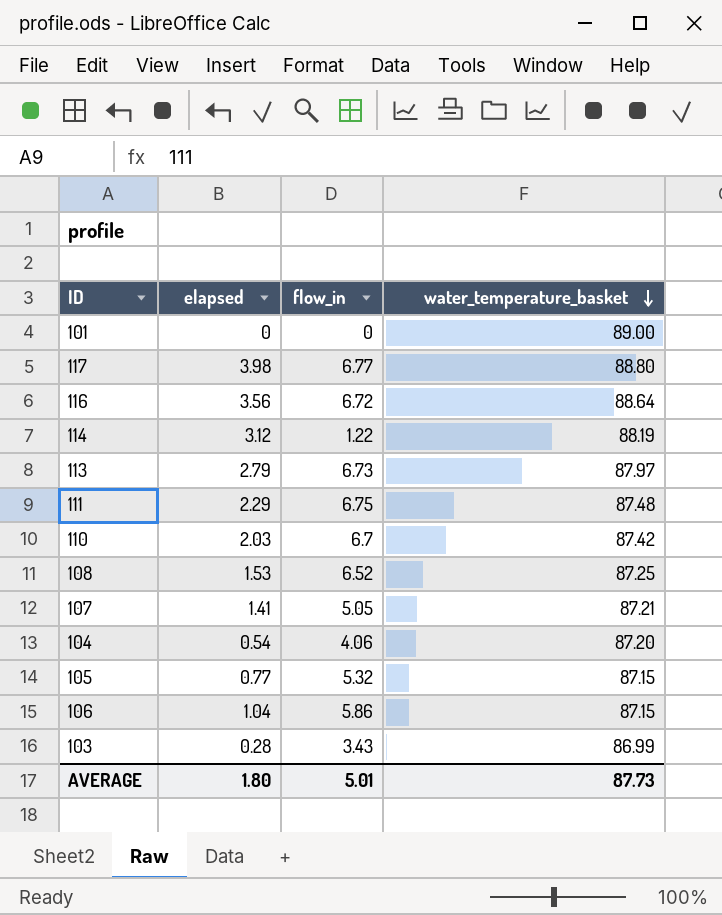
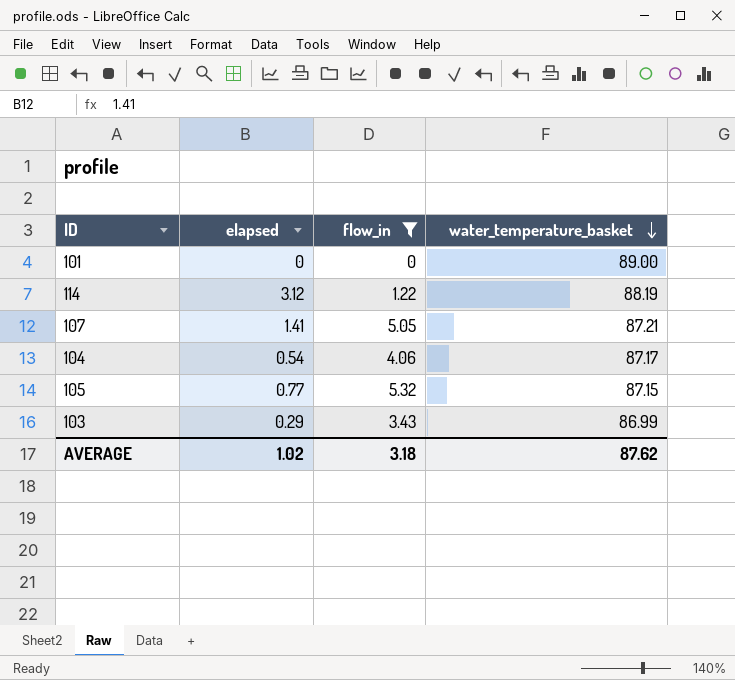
filter: none -> flow_in <= 5.32
104 | water_temperature_basket: 87.20 -> 87.17
103 | elapsed: 0.28 -> 0.29
AVERAGE | elapsed: 1.80 -> 1.02
AVERAGE | flow_in: 5.01 -> 3.18
AVERAGE | water_temperature_basket: 87.73 -> 87.62

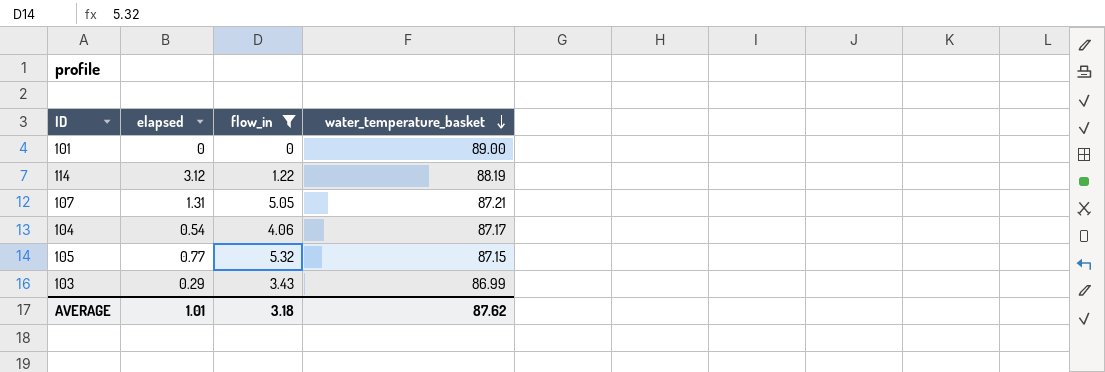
107 | elapsed: 1.41 -> 1.31
AVERAGE | elapsed: 1.02 -> 1.01

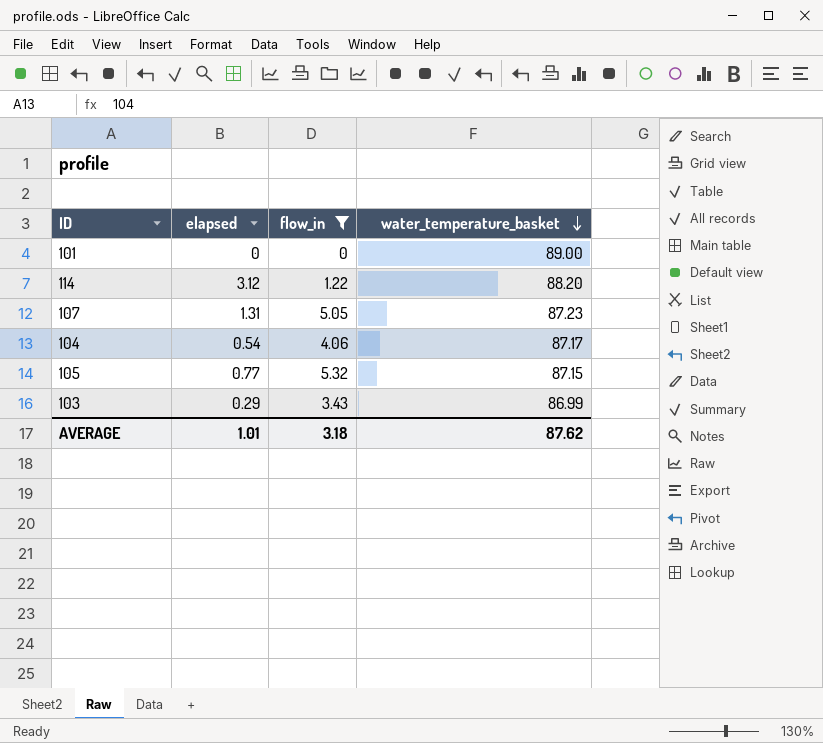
114 | water_temperature_basket: 88.19 -> 88.20
107 | water_temperature_basket: 87.21 -> 87.23

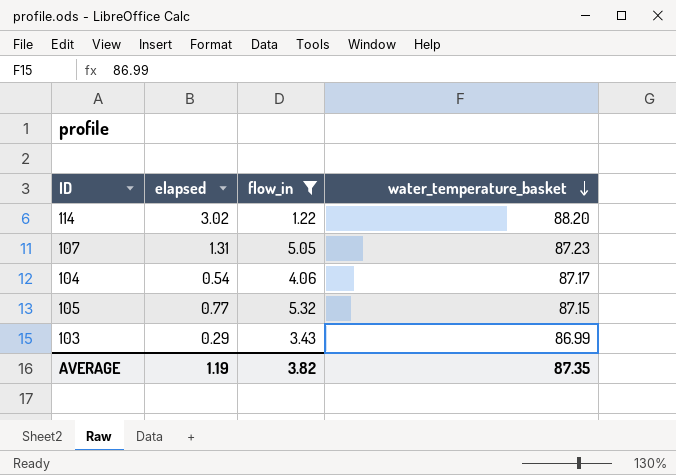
row 101: 0 | 0 | 89.00 -> none
114 | elapsed: 3.12 -> 3.02
AVERAGE | elapsed: 1.01 -> 1.19
AVERAGE | flow_in: 3.18 -> 3.82
AVERAGE | water_temperature_basket: 87.62 -> 87.35

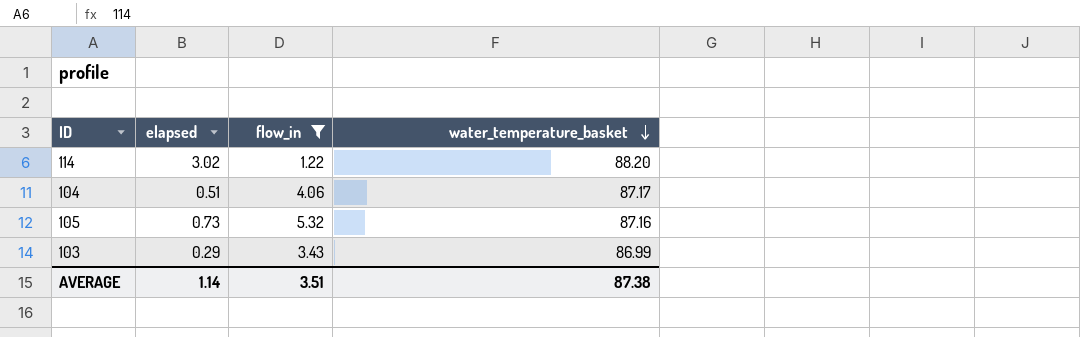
row 107: 1.31 | 5.05 | 87.23 -> none
104 | elapsed: 0.54 -> 0.51
105 | elapsed: 0.77 -> 0.73
105 | water_temperature_basket: 87.15 -> 87.16
AVERAGE | elapsed: 1.19 -> 1.14
AVERAGE | flow_in: 3.82 -> 3.51
AVERAGE | water_temperature_basket: 87.35 -> 87.38

